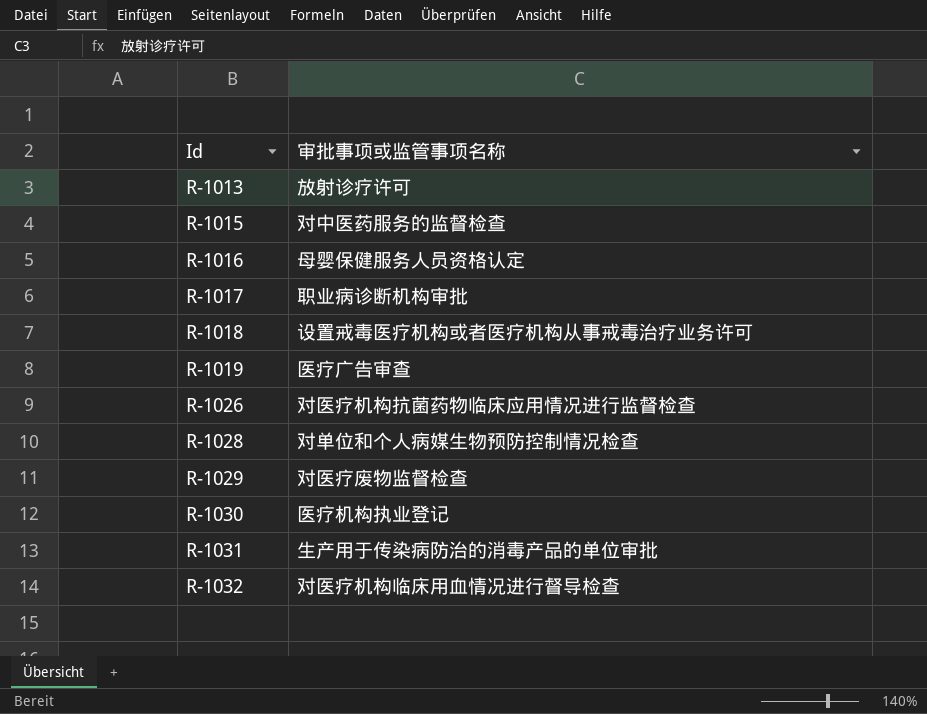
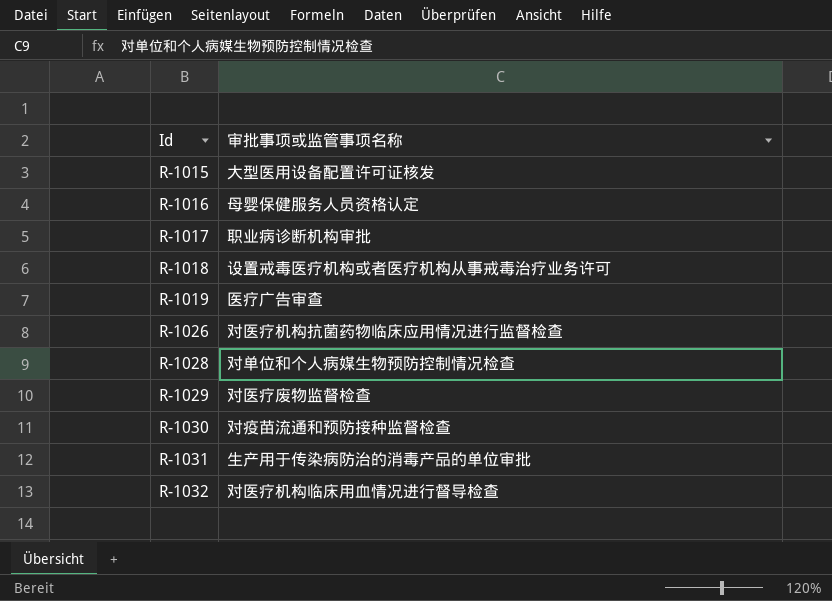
row R-1013: 放射诊疗许可 -> none
R-1015 | 审批事项或监管事项名称: 对中医药服务的监督检查 -> 大型医用设备配置许可证核发
R-1030 | 审批事项或监管事项名称: 医疗机构执业登记 -> 对疫苗流通和预防接种监督检查

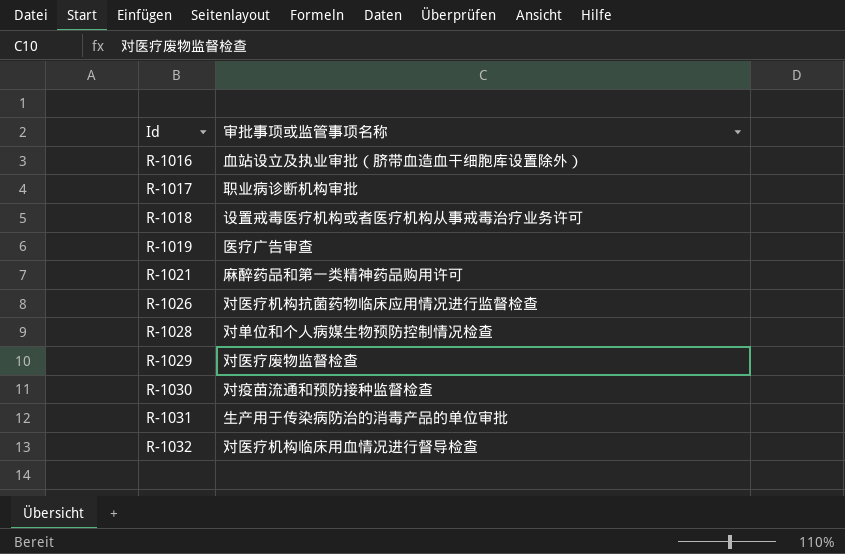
row R-1015: 大型医用设备配置许可证核发 -> none
R-1016 | 审批事项或监管事项名称: 母婴保健服务人员资格认定 -> 血站设立及执业审批（脐带血造血干细胞库设置除外）
row R-1021: none -> 麻醉药品和第一类精神药品购用许可

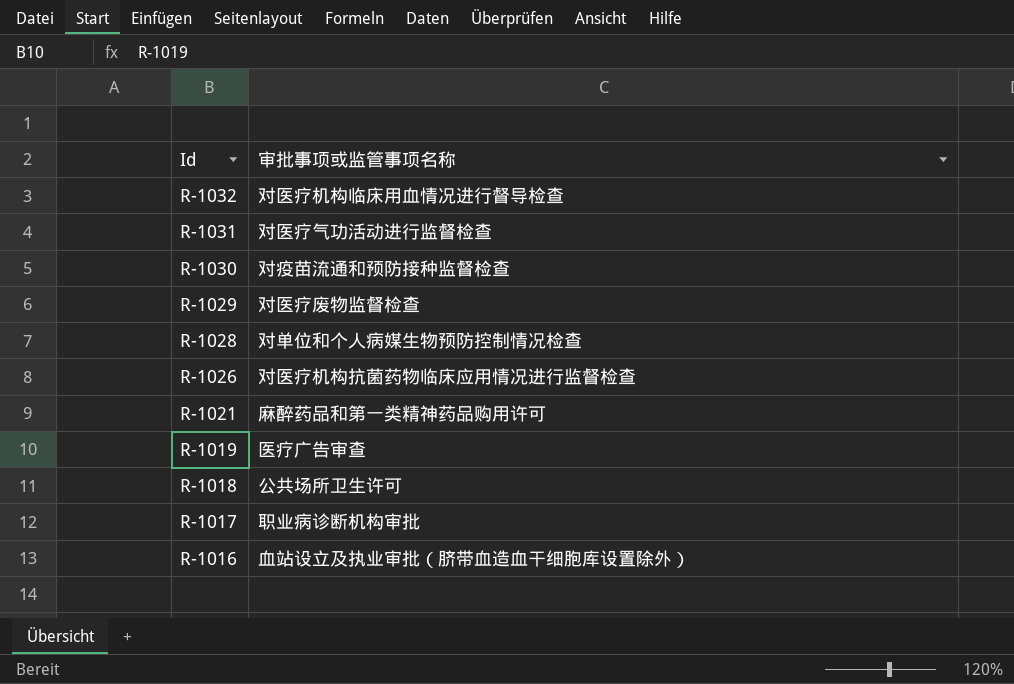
row order: Id ascending -> Id descending
R-1031 | 审批事项或监管事项名称: 生产用于传染病防治的消毒产品的单位审批 -> 对医疗气功活动进行监督检查
R-1018 | 审批事项或监管事项名称: 设置戒毒医疗机构或者医疗机构从事戒毒治疗业务许可 -> 公共场所卫生许可

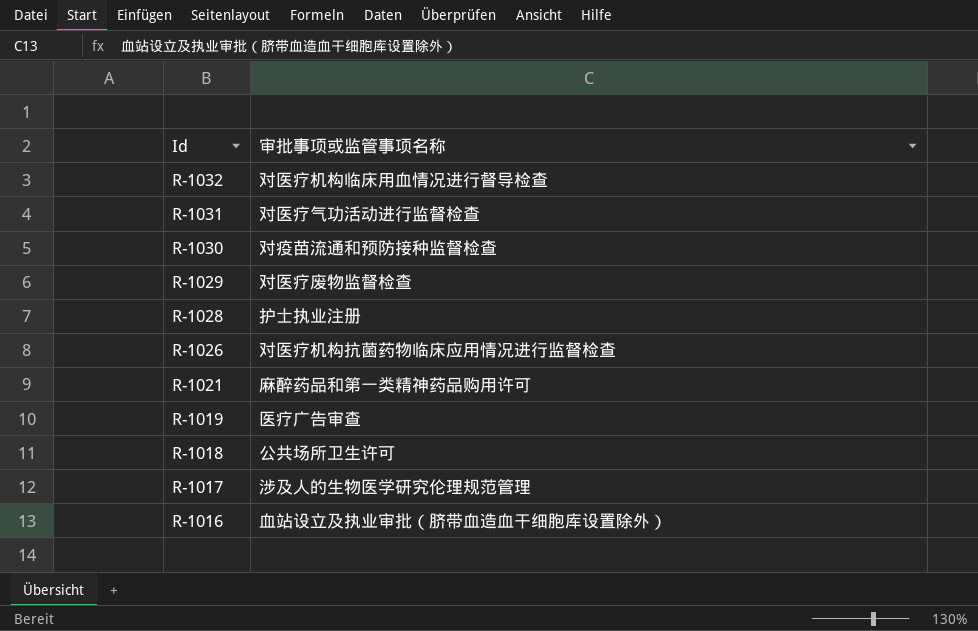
R-1028 | 审批事项或监管事项名称: 对单位和个人病媒生物预防控制情况检查 -> 护士执业注册
R-1017 | 审批事项或监管事项名称: 职业病诊断机构审批 -> 涉及人的生物医学研究伦理规范管理

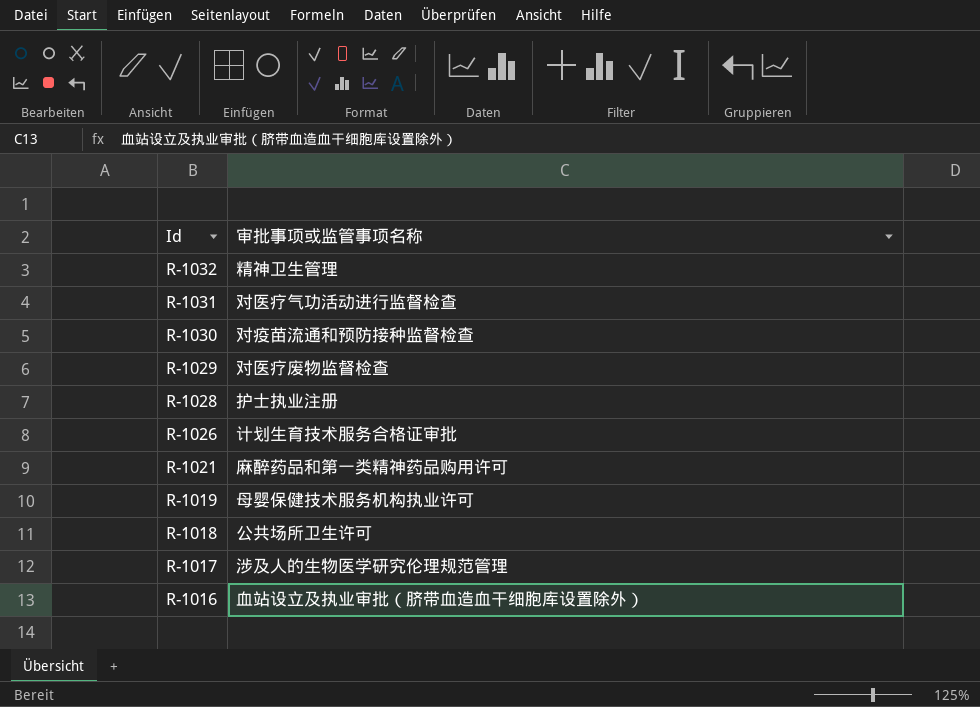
R-1032 | 审批事项或监管事项名称: 对医疗机构临床用血情况进行督导检查 -> 精神卫生管理
R-1026 | 审批事项或监管事项名称: 对医疗机构抗菌药物临床应用情况进行监督检查 -> 计划生育技术服务合格证审批
R-1019 | 审批事项或监管事项名称: 医疗广告审查 -> 母婴保健技术服务机构执业许可

